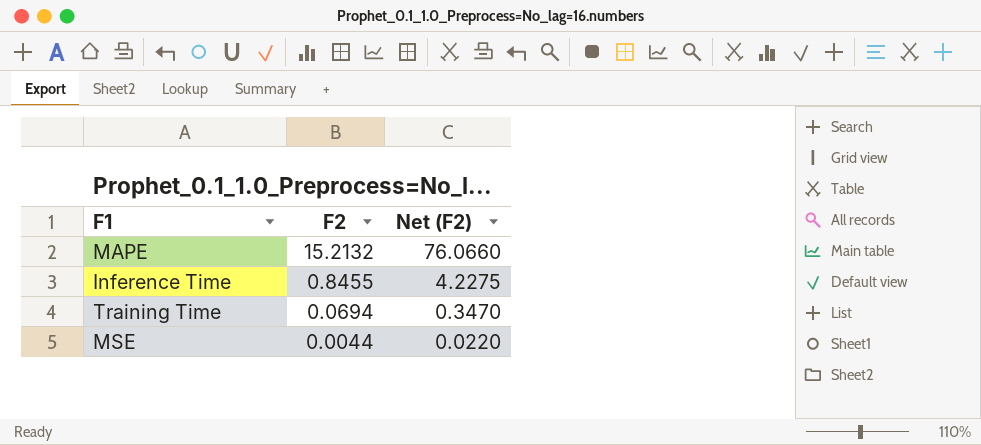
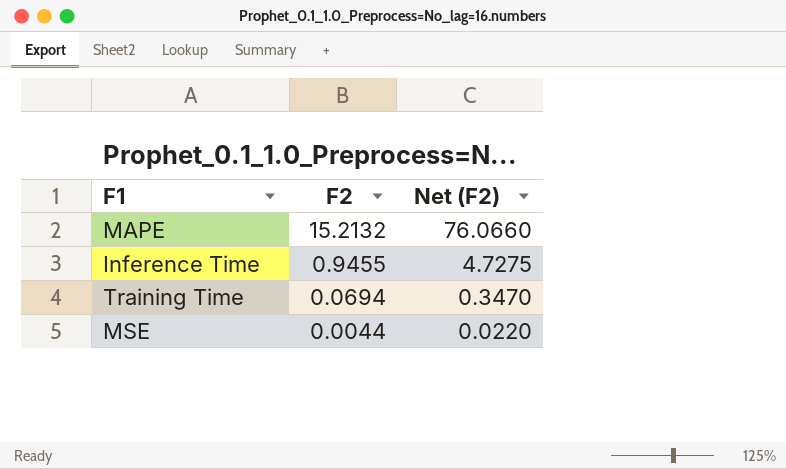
Inference Time | F2: 0.8455 -> 0.9455
Inference Time | Net (F2): 4.2275 -> 4.7275

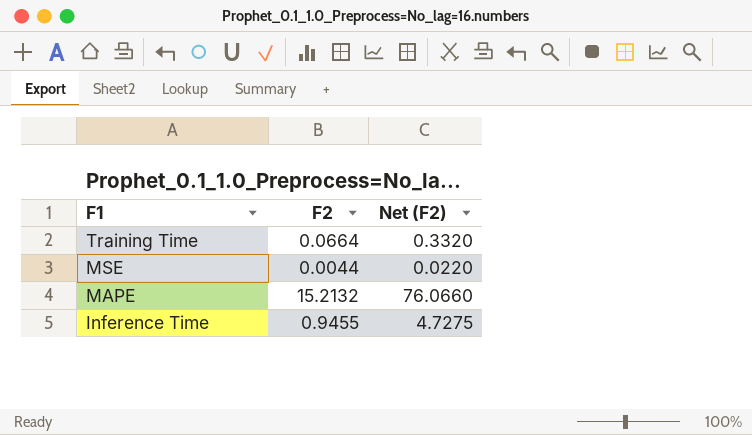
row order: F2 descending -> F1 descending
Training Time | F2: 0.0694 -> 0.0664
Training Time | Net (F2): 0.3470 -> 0.3320

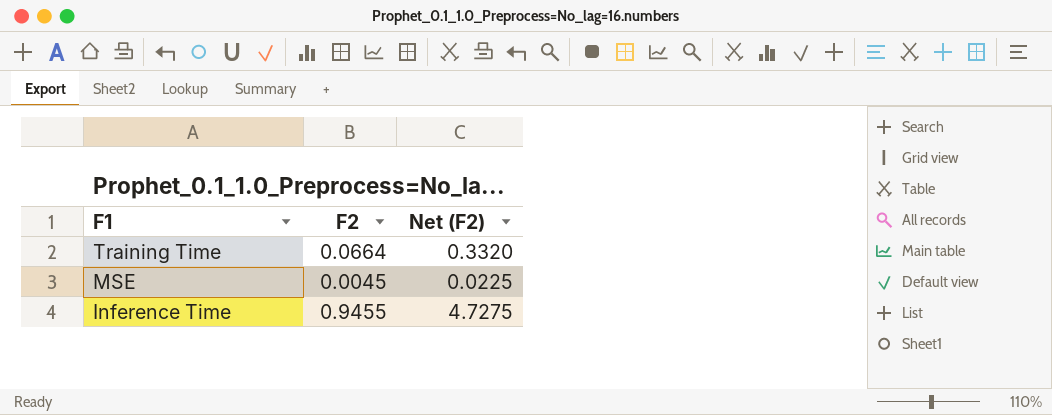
row MAPE: 15.2132 | 76.0660 -> none
MSE | F2: 0.0044 -> 0.0045
MSE | Net (F2): 0.0220 -> 0.0225

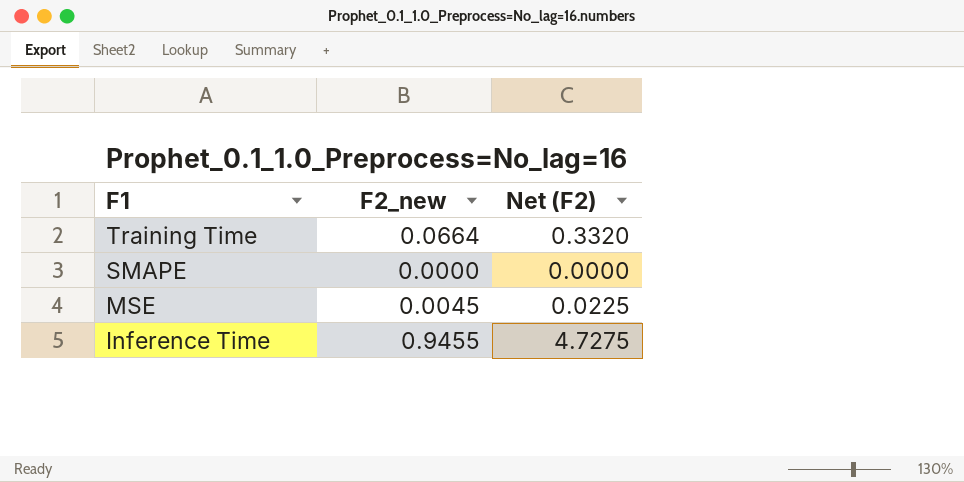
column name: F2 -> F2_new
row SMAPE: none -> 0.0000 | 0.0000

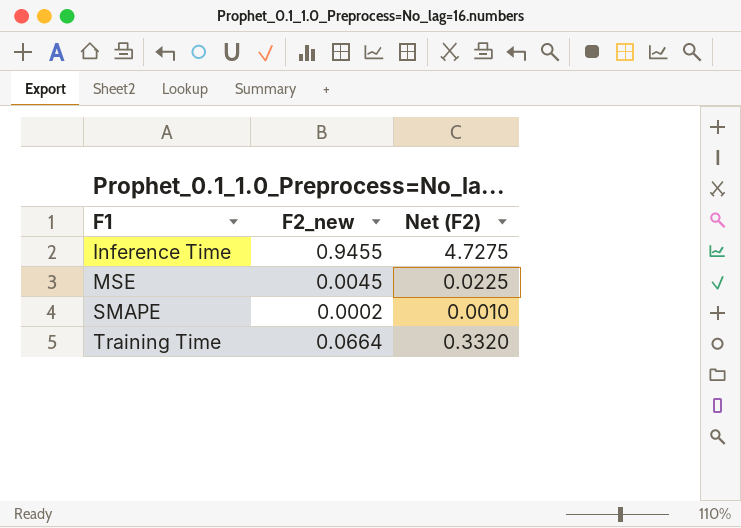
row order: F1 descending -> F1 ascending
SMAPE | F2_new: 0.0000 -> 0.0002
SMAPE | Net (F2): 0.0000 -> 0.0010

